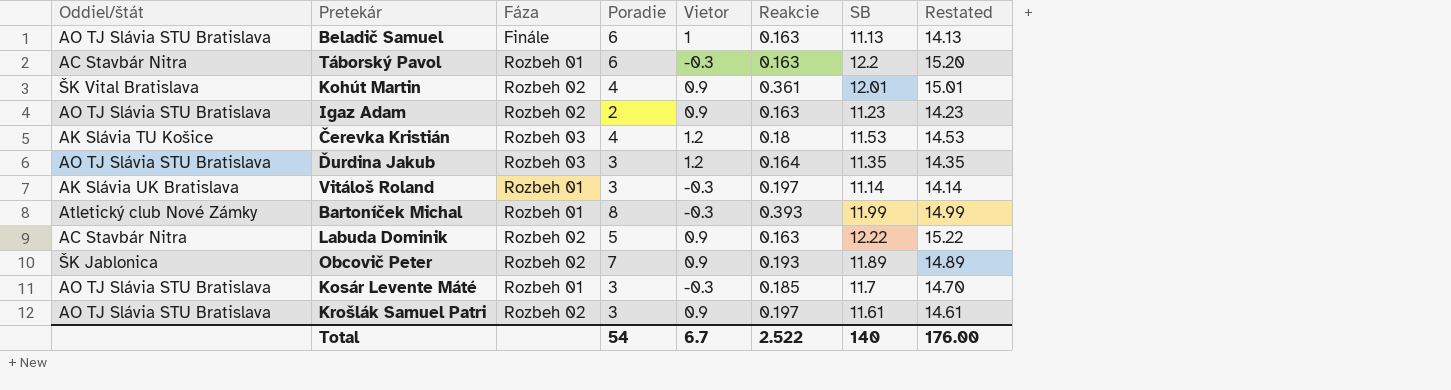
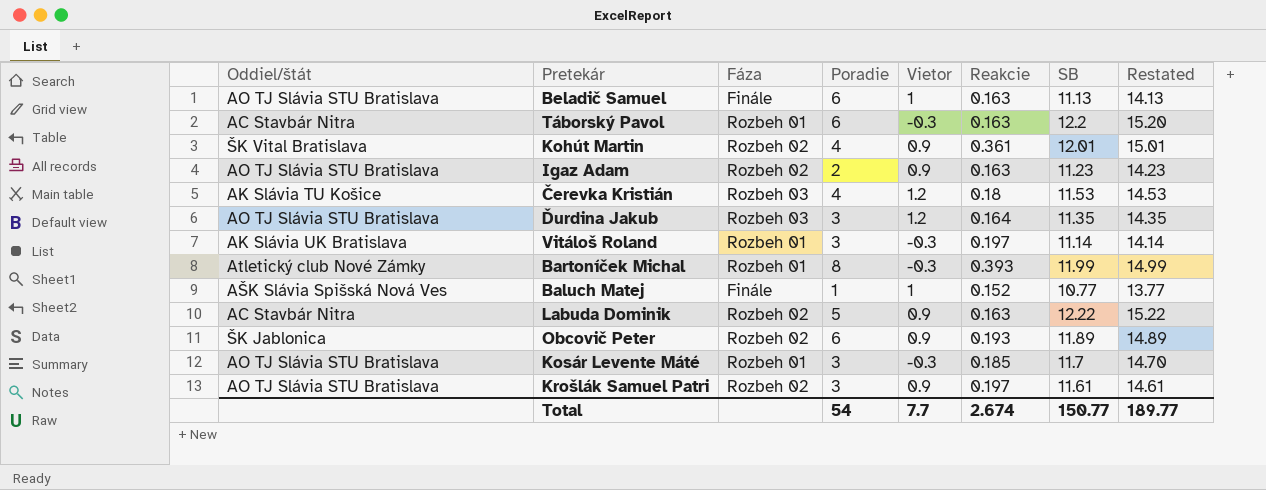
row Baluch Matej: none -> AŠK Slávia Spišská Nová Ves | Finále | 1 | 1 | 0.152 | 10.77 | 13.77
Obcovič Peter | Poradie: 7 -> 6
Total | Vietor: 6.7 -> 7.7
Total | Reakcie: 2.522 -> 2.674
Total | SB: 140 -> 150.77
Total | Restated: 176.00 -> 189.77

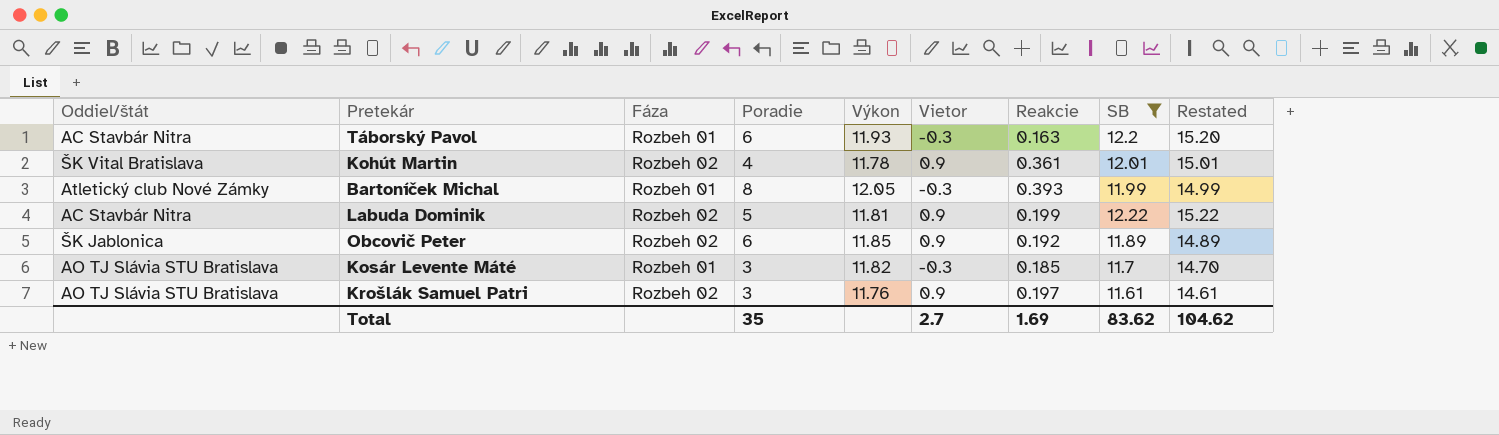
filter: none -> SB >= 11.61
column Výkon | position: none -> 5
Labuda Dominik | Reakcie: 0.163 -> 0.199
Obcovič Peter | Reakcie: 0.193 -> 0.192
Total | Poradie: 54 -> 35
Total | Vietor: 7.7 -> 2.7
Total | Reakcie: 2.674 -> 1.69
Total | SB: 150.77 -> 83.62
Total | Restated: 189.77 -> 104.62

